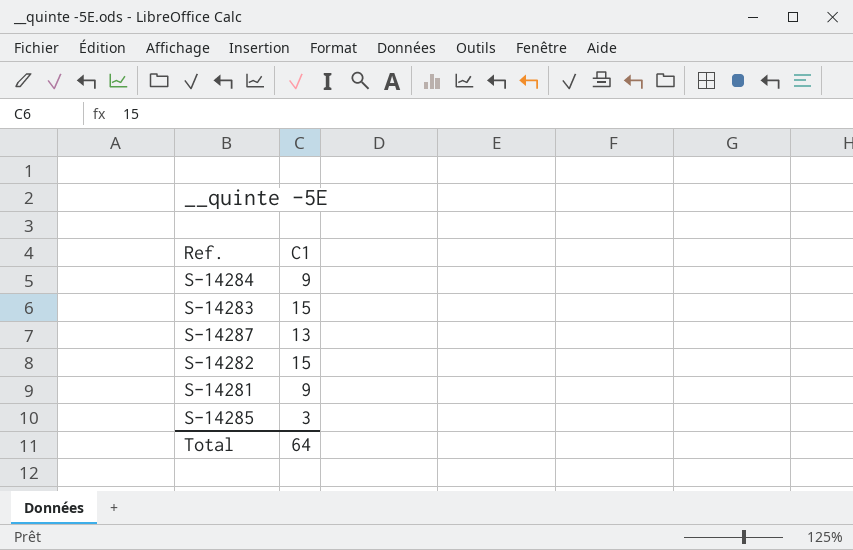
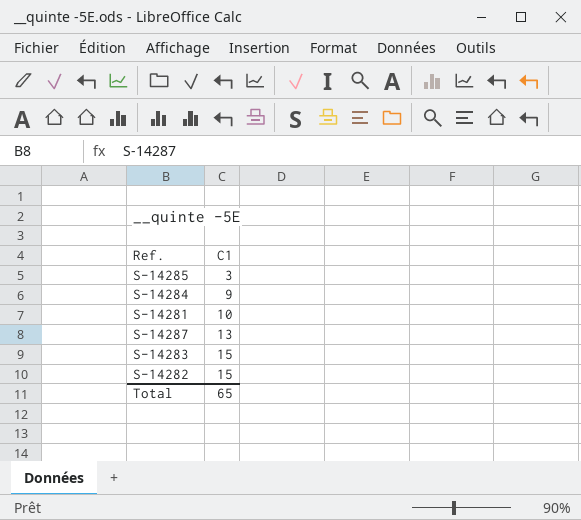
row order: none -> C1 ascending
S-14281 | C1: 9 -> 10
Total | C1: 64 -> 65

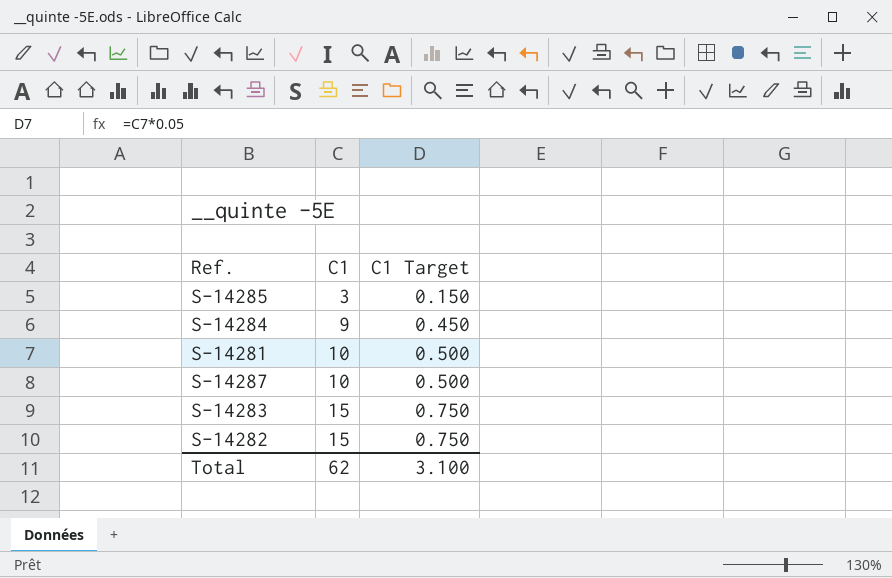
column C1 Target | formula: none -> [C1] * 0.05
S-14287 | C1: 13 -> 10
Total | C1: 65 -> 62

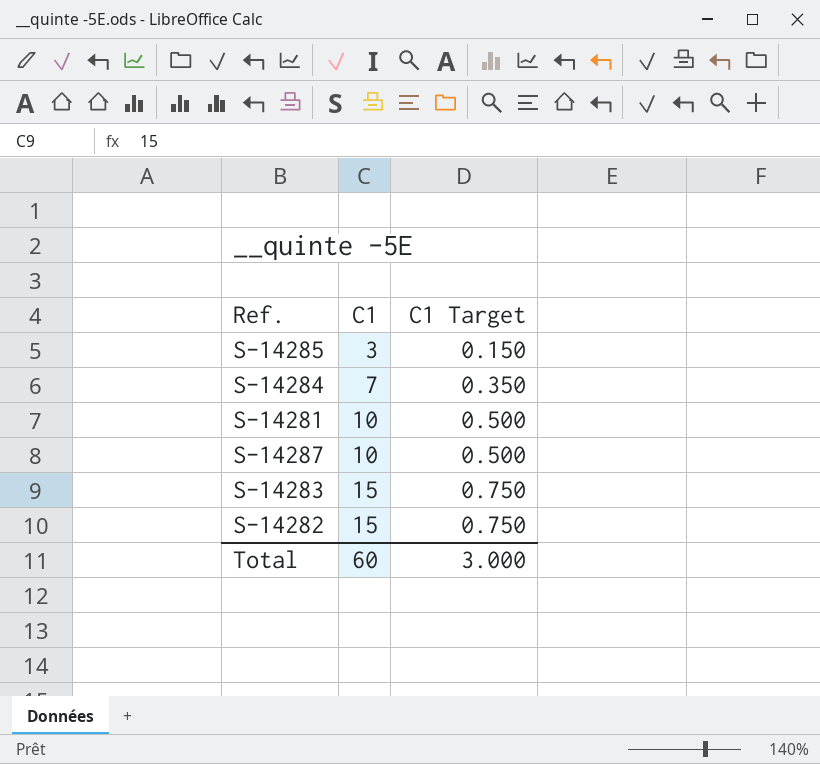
S-14284 | C1: 9 -> 7
S-14284 | C1 Target: 0.450 -> 0.350
Total | C1: 62 -> 60
Total | C1 Target: 3.100 -> 3.000

